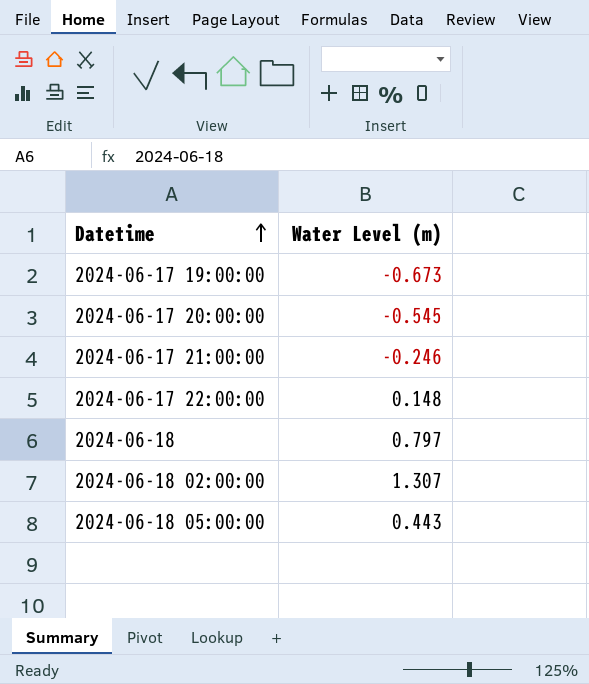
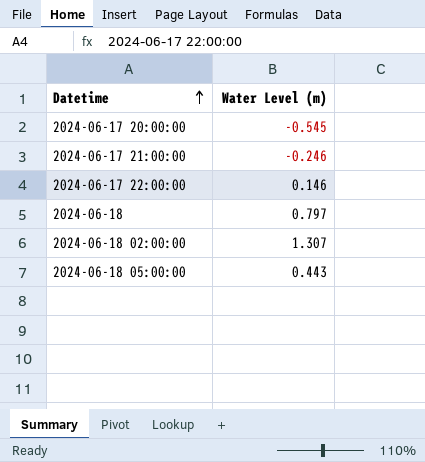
row 2024-06-17 19:00:00: -0.673 -> none
2024-06-17 22:00:00 | Water Level (m): 0.148 -> 0.146

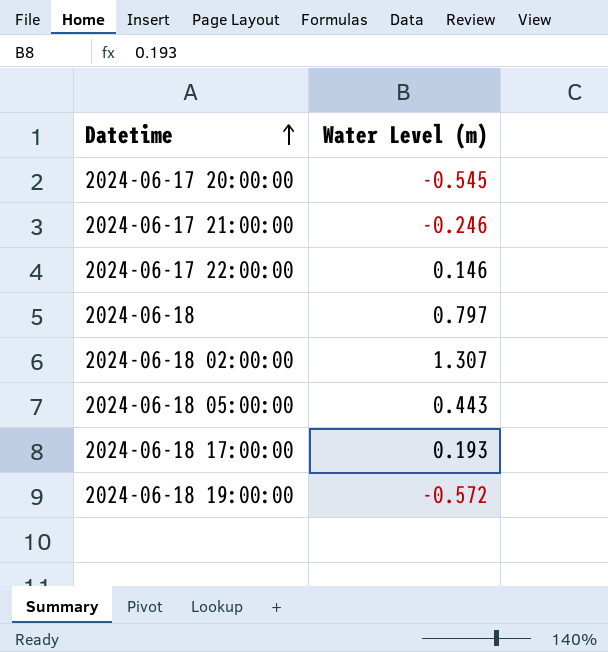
row 2024-06-18 17:00:00: none -> 0.193
row 2024-06-18 19:00:00: none -> -0.572

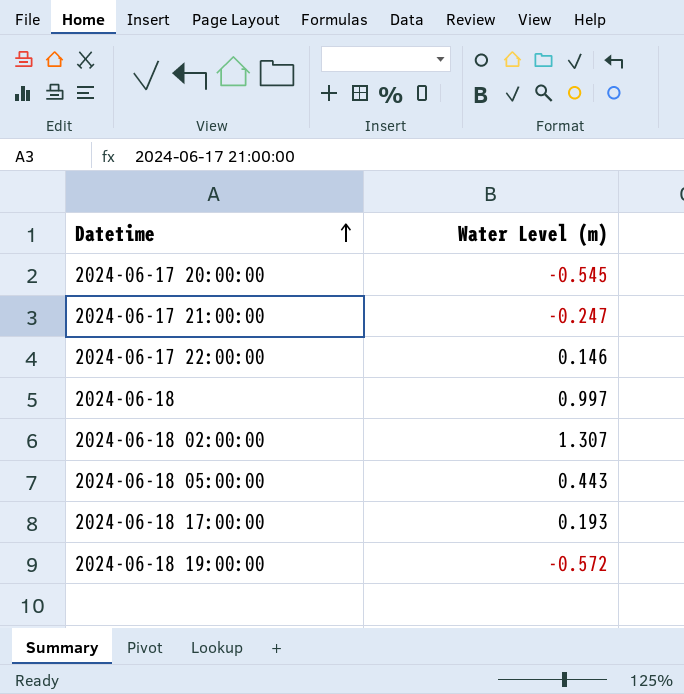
2024-06-17 21:00:00 | Water Level (m): -0.246 -> -0.247
2024-06-18 | Water Level (m): 0.797 -> 0.997

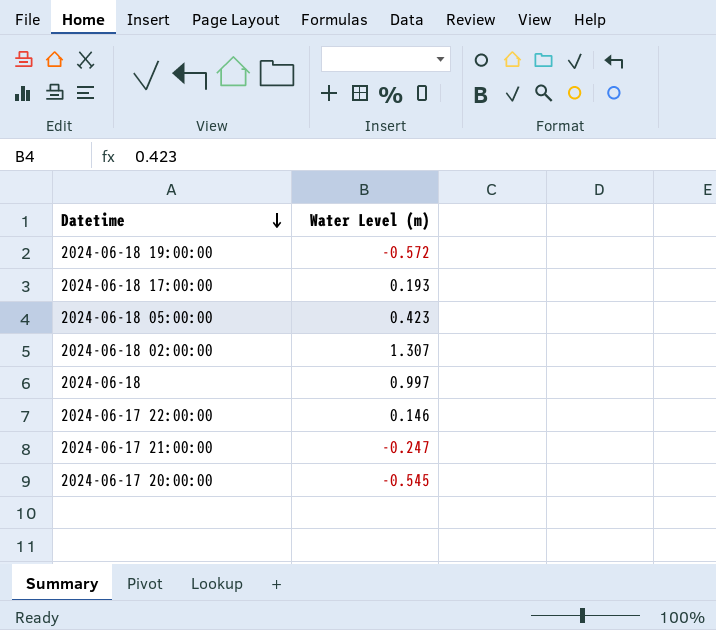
row order: Datetime ascending -> Datetime descending
2024-06-18 05:00:00 | Water Level (m): 0.443 -> 0.423

